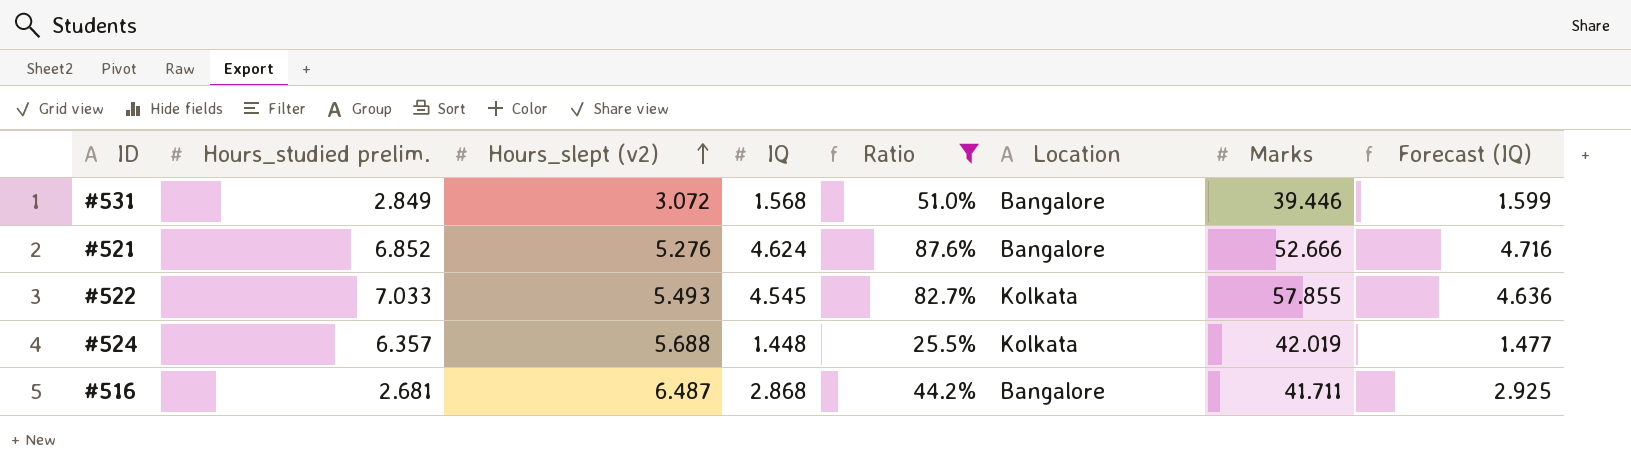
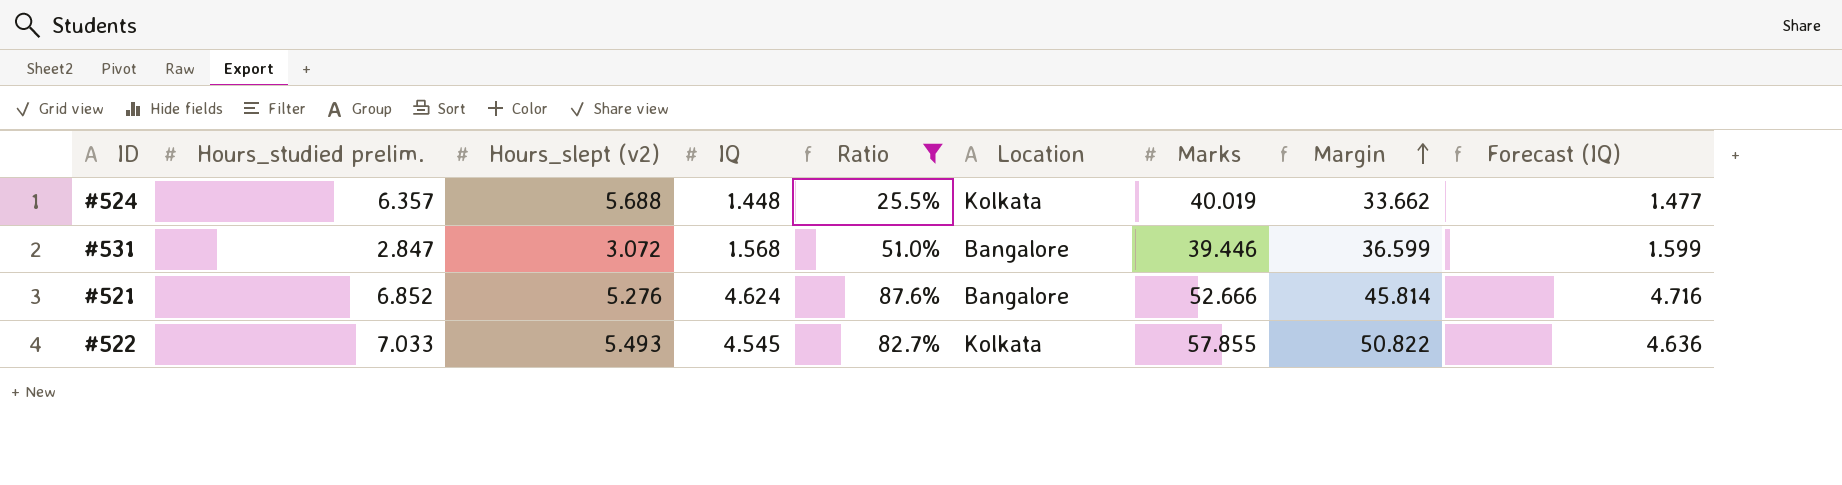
row order: Hours_slept (v2) ascending -> Margin ascending
column Margin | formula: none -> [Marks] - [Hours_studied prelim.]
row #516: 2.681 | 6.487 | 2.868 | 44.2% | Bangalore | 41.711 | 2.925 -> none
#524 | Marks: 42.019 -> 40.019
#531 | Hours_studied prelim.: 2.849 -> 2.847

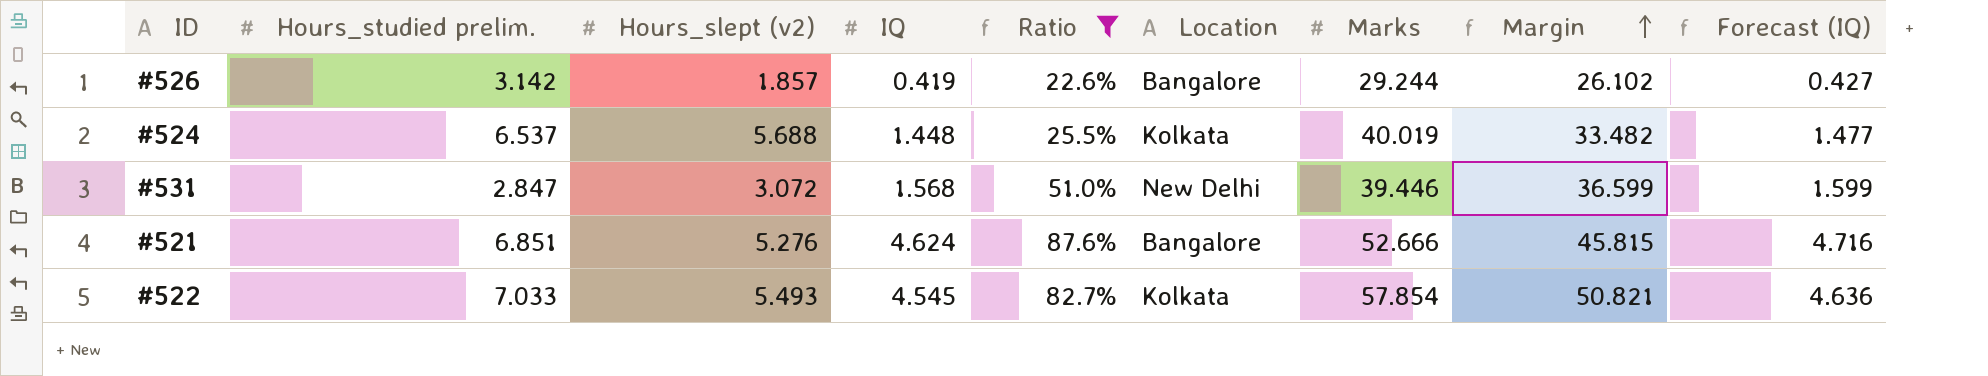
row #526: none -> 3.142 | 1.857 | 0.419 | 22.6% | Bangalore | 29.244 | 26.102 | 0.427
#524 | Hours_studied prelim.: 6.357 -> 6.537
#524 | Margin: 33.662 -> 33.482
#531 | Location: Bangalore -> New Delhi
#521 | Hours_studied prelim.: 6.852 -> 6.851
#521 | Margin: 45.814 -> 45.815
#522 | Marks: 57.855 -> 57.854
#522 | Margin: 50.822 -> 50.821

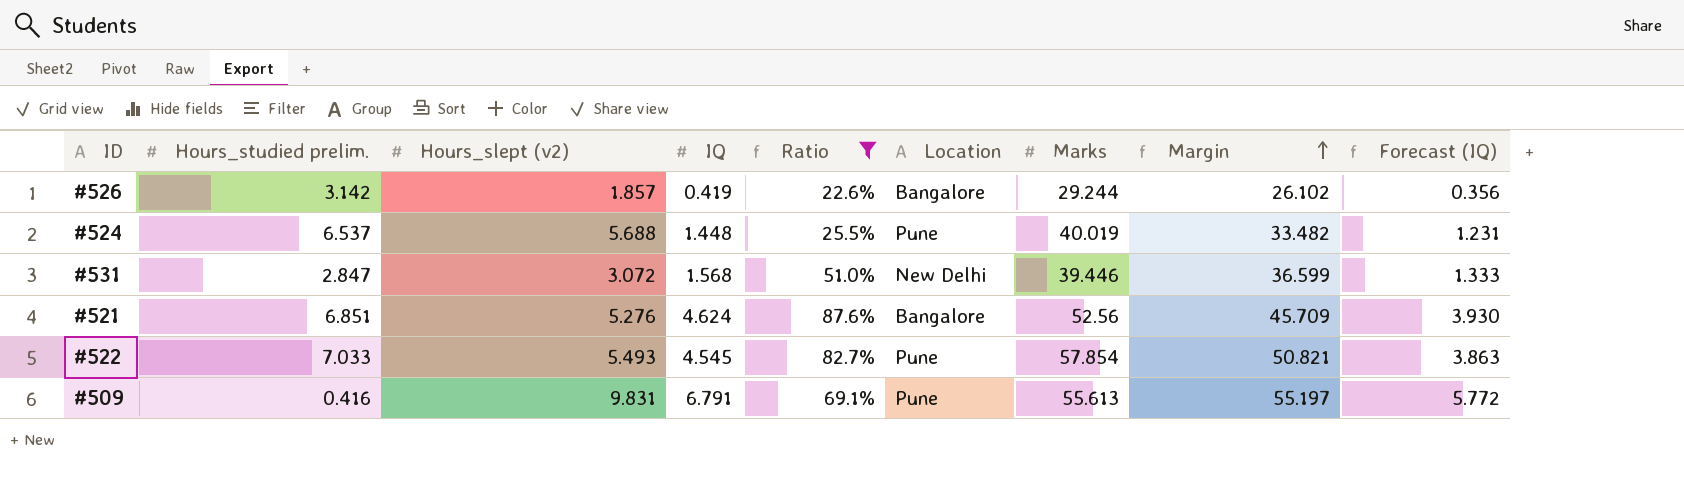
column Forecast (IQ) | formula: [IQ] * 1.02 -> [IQ] * 0.85
#524 | Location: Kolkata -> Pune
#521 | Marks: 52.666 -> 52.56
#521 | Margin: 45.815 -> 45.709
#522 | Location: Kolkata -> Pune
row #509: none -> 0.416 | 9.831 | 6.791 | 69.1% | Pune | 55.613 | 55.197 | 5.772

